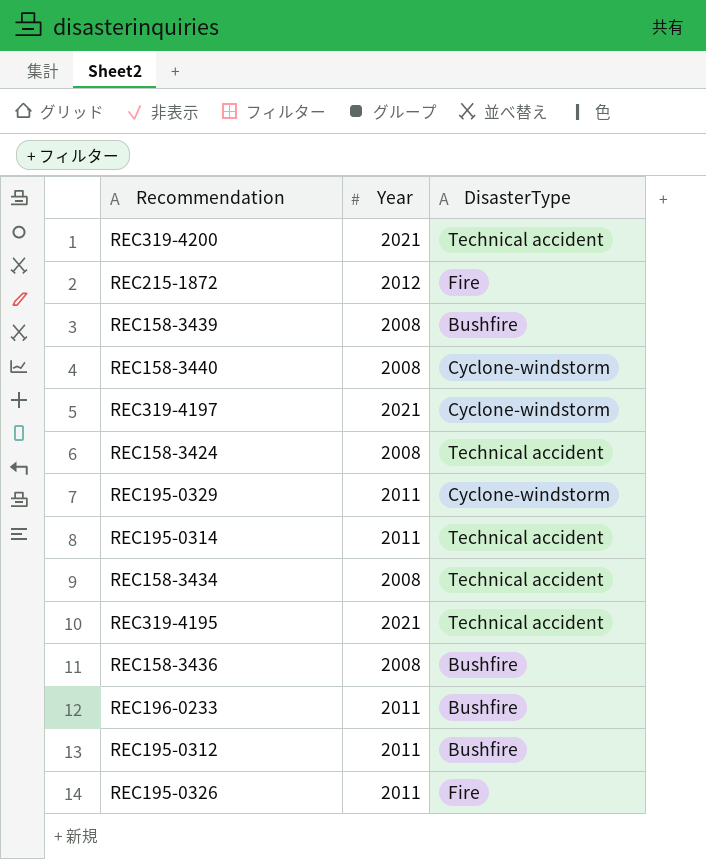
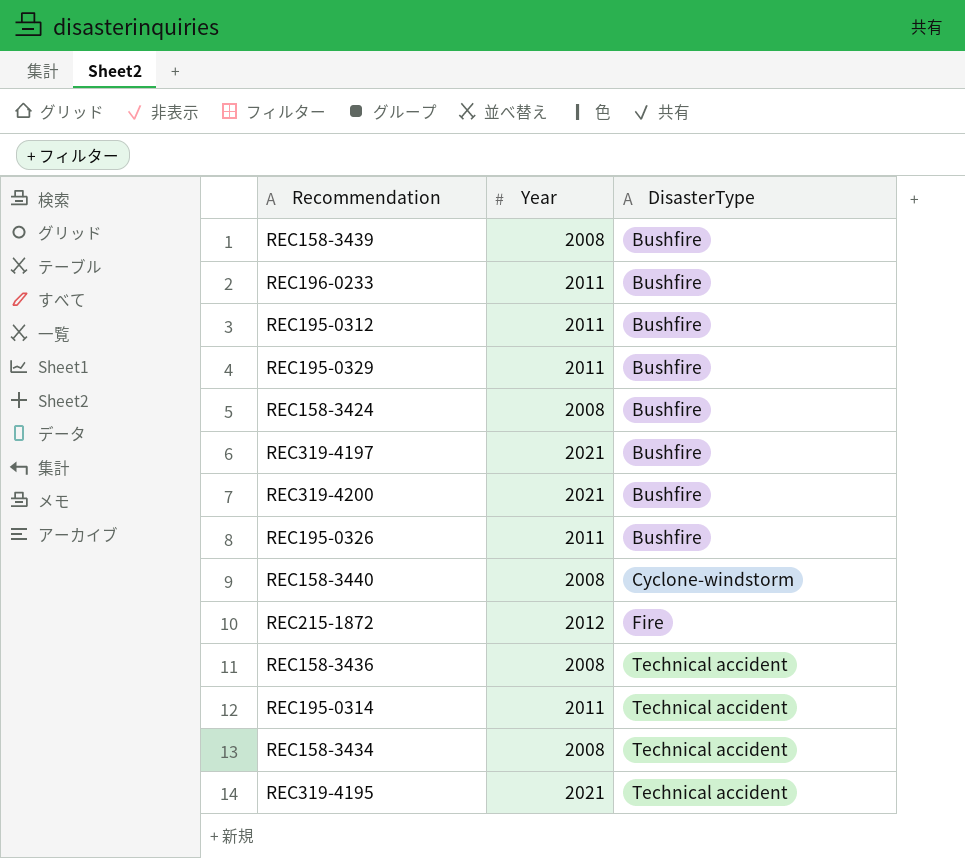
row order: none -> DisasterType ascending
REC195-0329 | DisasterType: Cyclone-windstorm -> Bushfire
REC158-3424 | DisasterType: Technical accident -> Bushfire
REC319-4197 | DisasterType: Cyclone-windstorm -> Bushfire
REC319-4200 | DisasterType: Technical accident -> Bushfire
REC195-0326 | DisasterType: Fire -> Bushfire
REC158-3436 | DisasterType: Bushfire -> Technical accident

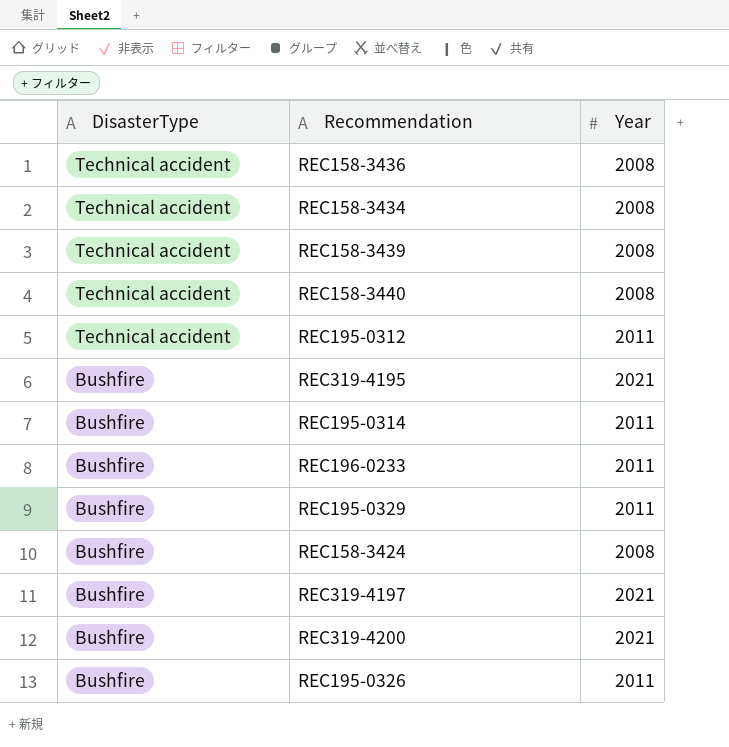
row order: DisasterType ascending -> DisasterType descending
column DisasterType | position: 3 -> 1
row REC215-1872: 2012 | Fire -> none
REC158-3439 | DisasterType: Bushfire -> Technical accident
REC158-3440 | DisasterType: Cyclone-windstorm -> Technical accident
REC195-0312 | DisasterType: Bushfire -> Technical accident
REC319-4195 | DisasterType: Technical accident -> Bushfire
REC195-0314 | DisasterType: Technical accident -> Bushfire

